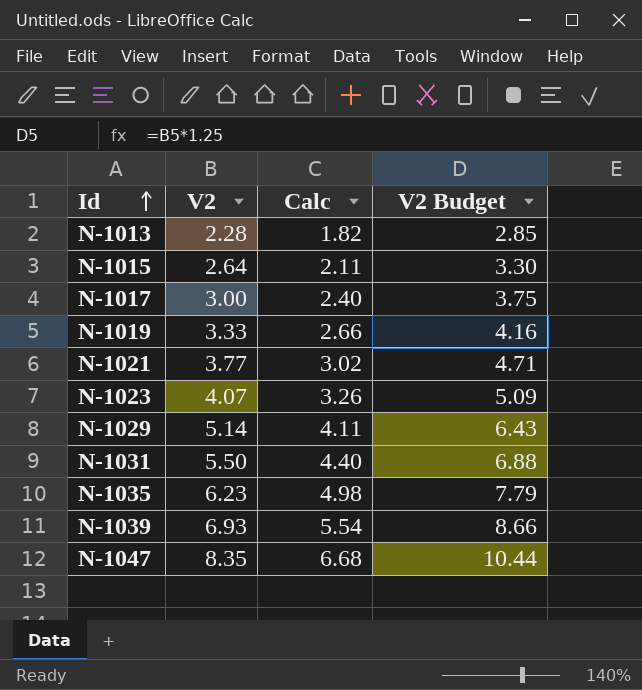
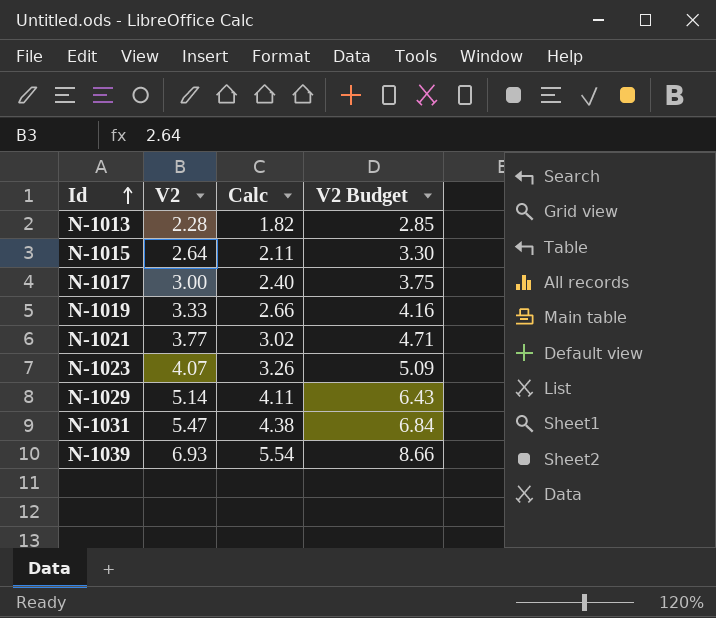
row N-1035: 6.23 | 4.98 | 7.79 -> none
row N-1047: 8.35 | 6.68 | 10.44 -> none
N-1031 | V2: 5.50 -> 5.47
N-1031 | Calc: 4.40 -> 4.38
N-1031 | V2 Budget: 6.88 -> 6.84

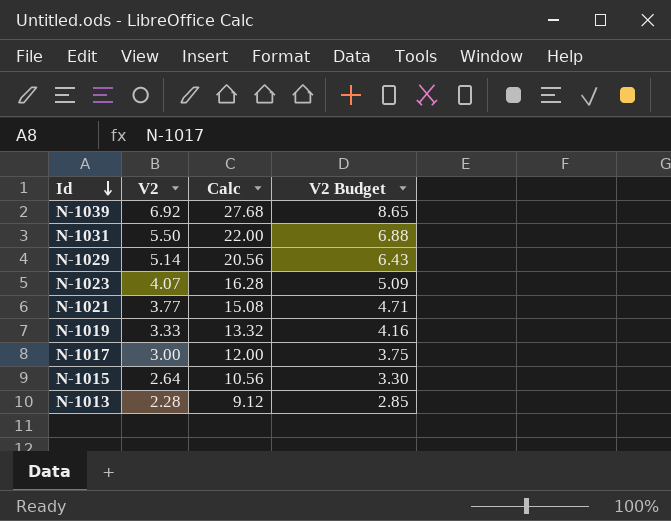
row order: Id ascending -> Id descending
column Calc | formula: [V2] * 0.8 -> [V2] * 4
N-1039 | V2: 6.93 -> 6.92
N-1039 | V2 Budget: 8.66 -> 8.65
N-1031 | V2: 5.47 -> 5.50
N-1031 | V2 Budget: 6.84 -> 6.88

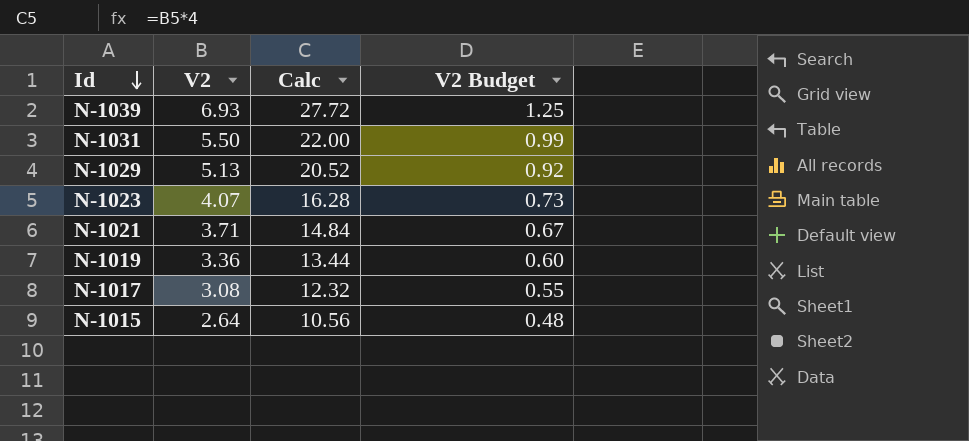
column V2 Budget | formula: [V2] * 1.25 -> [V2] * 0.18
row N-1013: 2.28 | 9.12 | 2.85 -> none
N-1039 | V2: 6.92 -> 6.93
N-1039 | Calc: 27.68 -> 27.72
N-1029 | V2: 5.14 -> 5.13
N-1029 | Calc: 20.56 -> 20.52
N-1021 | V2: 3.77 -> 3.71
N-1021 | Calc: 15.08 -> 14.84
N-1019 | V2: 3.33 -> 3.36
N-1019 | Calc: 13.32 -> 13.44
N-1017 | V2: 3.00 -> 3.08
N-1017 | Calc: 12.00 -> 12.32

